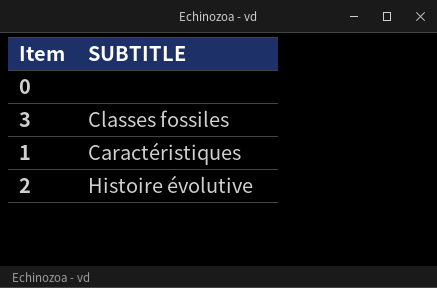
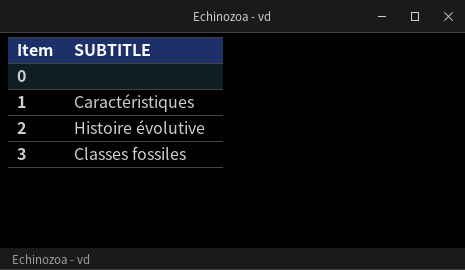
row order: none -> Item ascending

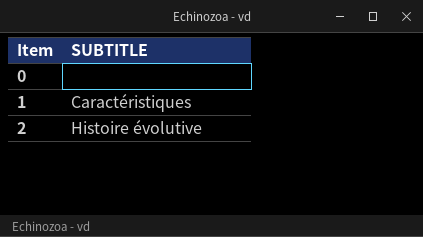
row 3: Classes fossiles -> none

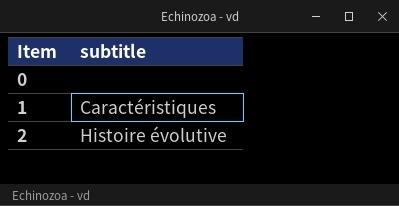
column name: SUBTITLE -> subtitle

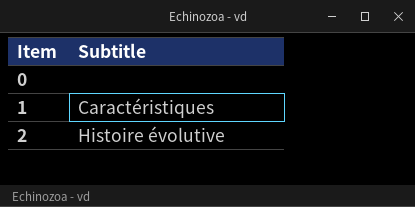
column name: subtitle -> Subtitle

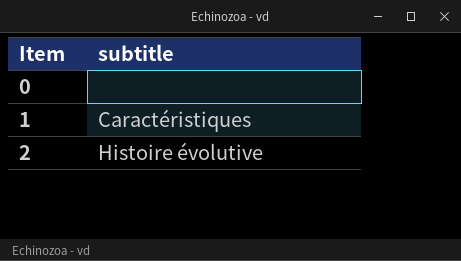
column name: Subtitle -> subtitle

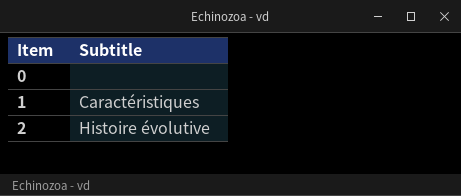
column name: subtitle -> Subtitle

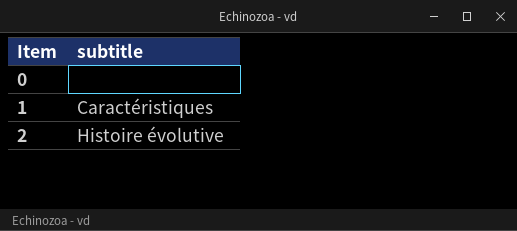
column name: Subtitle -> subtitle

